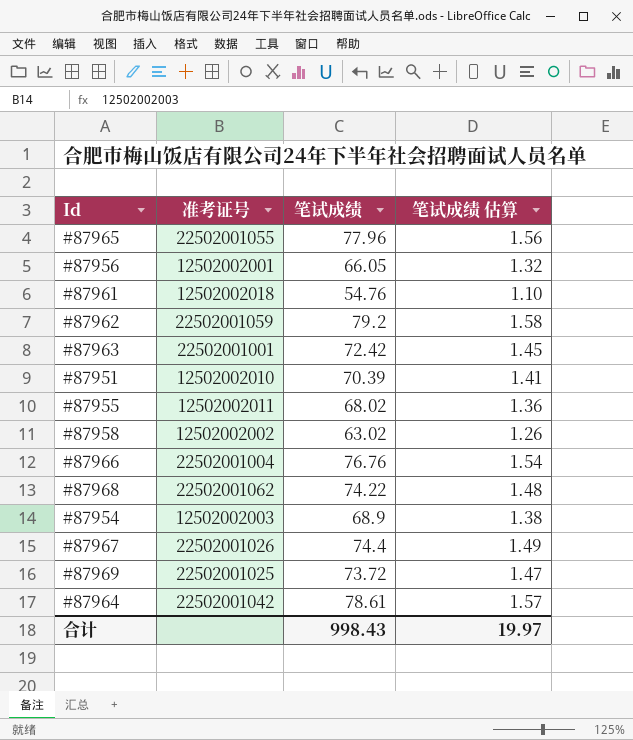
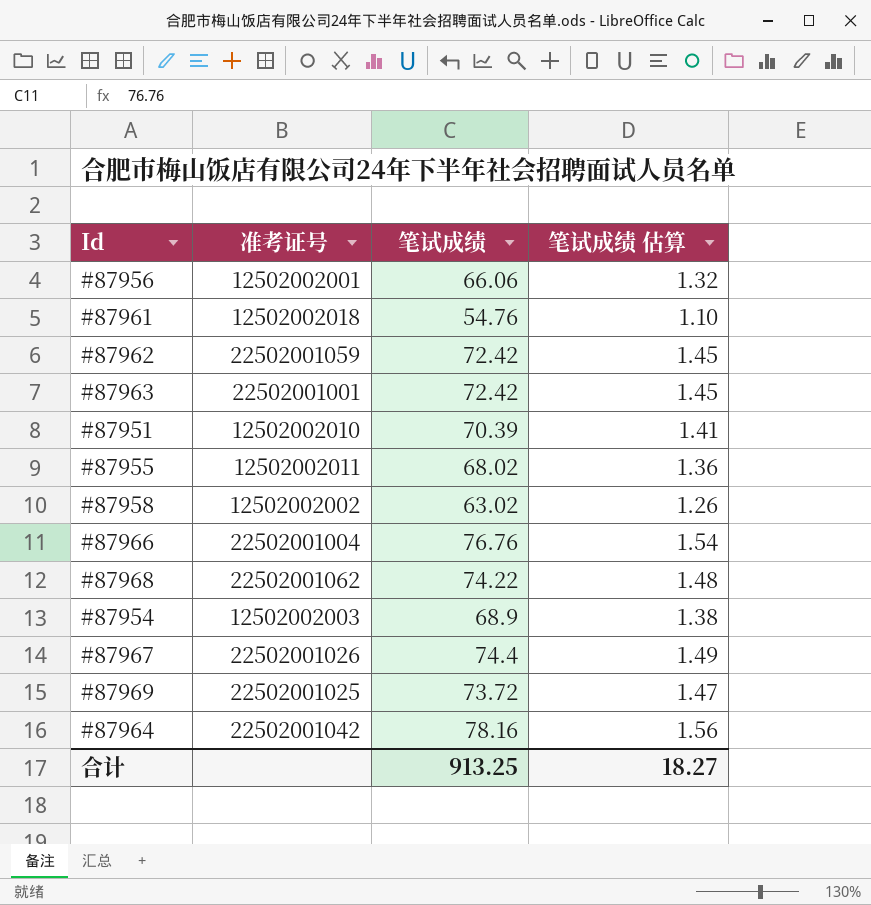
row #87965: 22502001055 | 77.96 | 1.56 -> none
#87956 | 笔试成绩: 66.05 -> 66.06
#87962 | 笔试成绩: 79.2 -> 72.42
#87962 | 笔试成绩 估算: 1.58 -> 1.45
#87964 | 笔试成绩: 78.61 -> 78.16
#87964 | 笔试成绩 估算: 1.57 -> 1.56
合计 | 笔试成绩: 998.43 -> 913.25
合计 | 笔试成绩 估算: 19.97 -> 18.27

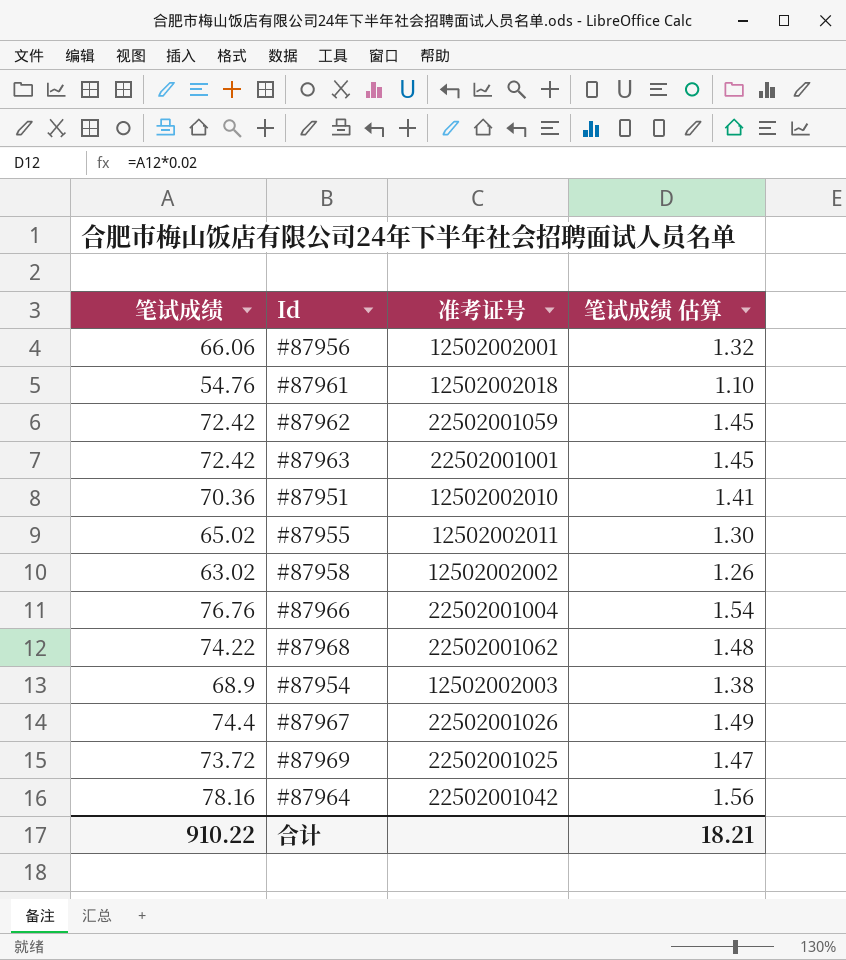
column 笔试成绩 | position: 3 -> 1
#87951 | 笔试成绩: 70.39 -> 70.36
#87955 | 笔试成绩: 68.02 -> 65.02
#87955 | 笔试成绩 估算: 1.36 -> 1.30
合计 | 笔试成绩: 913.25 -> 910.22
合计 | 笔试成绩 估算: 18.27 -> 18.21

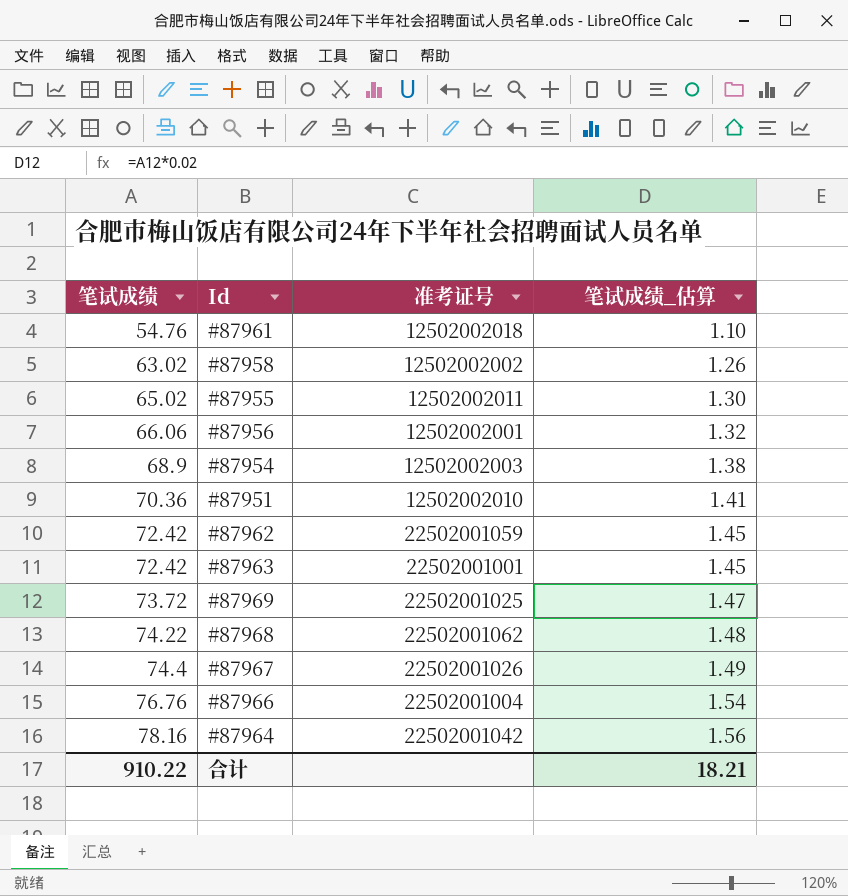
row order: none -> 笔试成绩 ascending
column name: 笔试成绩 估算 -> 笔试成绩_估算

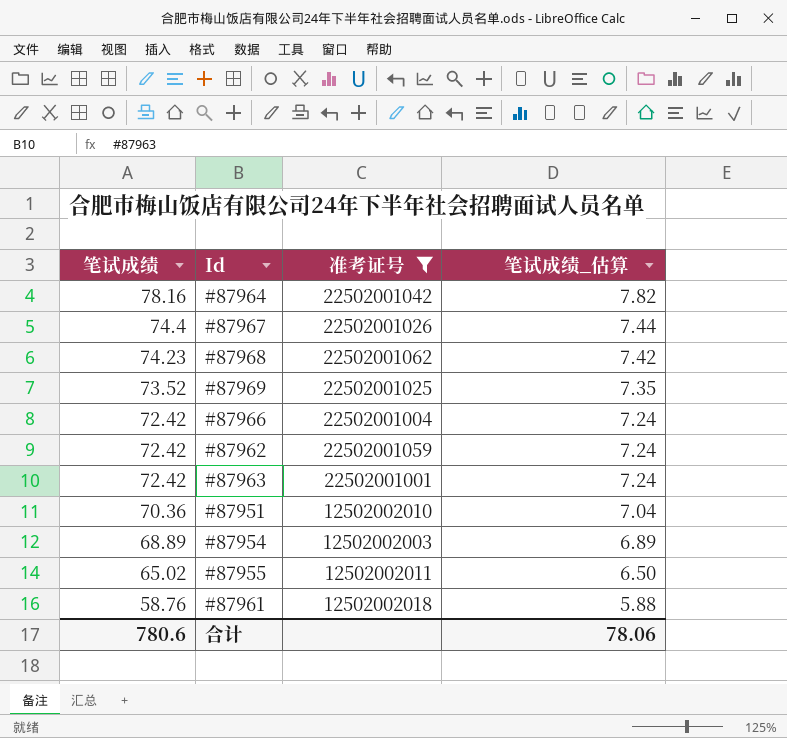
filter: none -> 准考证号 >= 12502002003
row order: 笔试成绩 ascending -> 笔试成绩 descending
column 笔试成绩_估算 | formula: [笔试成绩] * 0.02 -> [笔试成绩] * 0.1
#87968 | 笔试成绩: 74.22 -> 74.23
#87969 | 笔试成绩: 73.72 -> 73.52
#87966 | 笔试成绩: 76.76 -> 72.42
#87954 | 笔试成绩: 68.9 -> 68.89
#87961 | 笔试成绩: 54.76 -> 58.76
合计 | 笔试成绩: 910.22 -> 780.6
合计 | 笔试成绩_估算: 18.21 -> 78.06

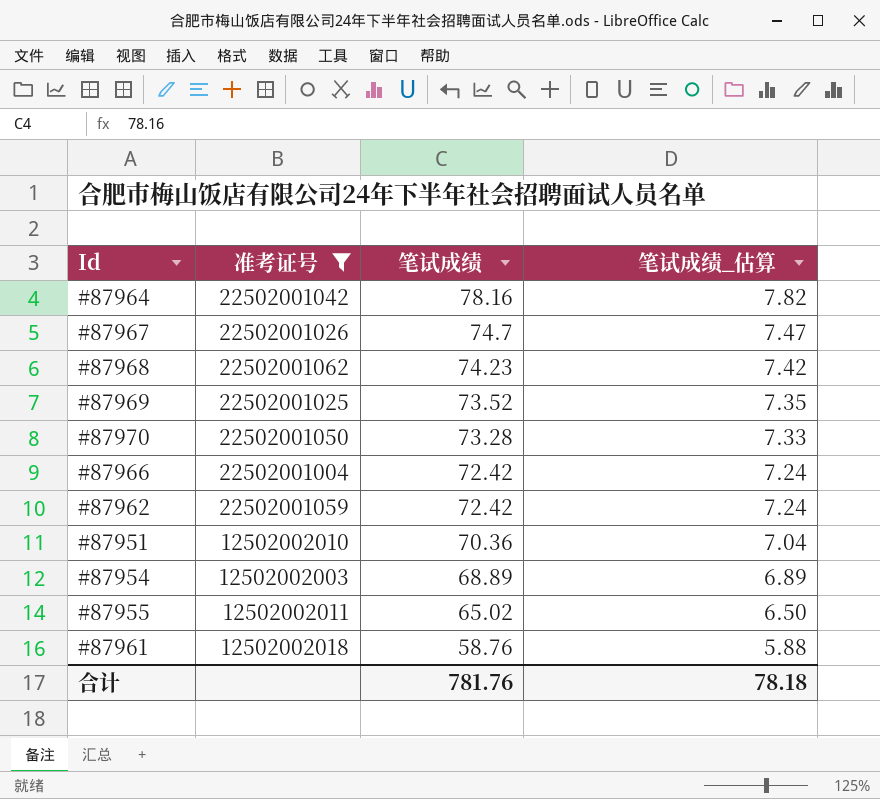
column 笔试成绩 | position: 1 -> 3
row #87963: 72.42 | 22502001001 | 7.24 -> none
#87967 | 笔试成绩: 74.4 -> 74.7
#87967 | 笔试成绩_估算: 7.44 -> 7.47
row #87970: none -> 22502001050 | 73.28 | 7.33
合计 | 笔试成绩: 780.6 -> 781.76
合计 | 笔试成绩_估算: 78.06 -> 78.18

